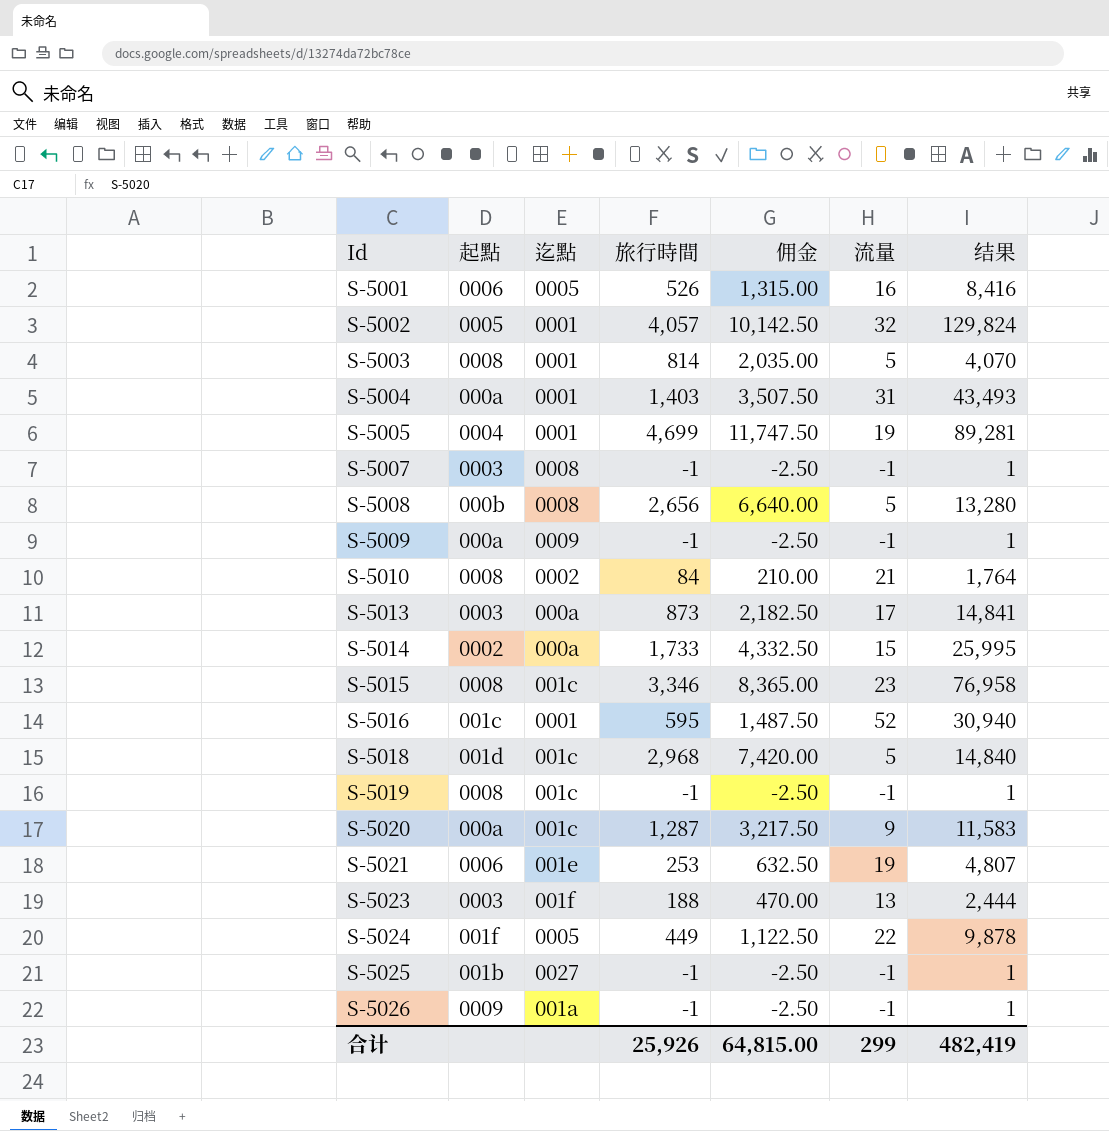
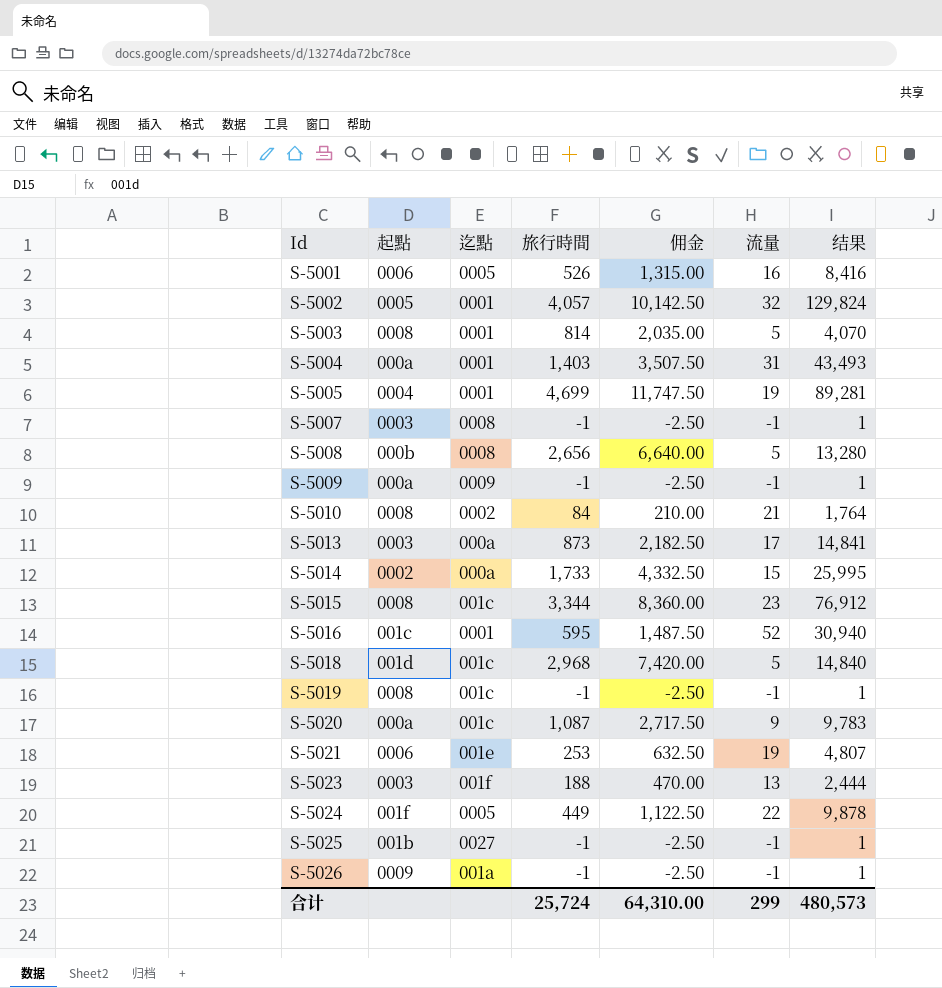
S-5015 | 旅行時間: 3,346 -> 3,344
S-5015 | 佣金: 8,365.00 -> 8,360.00
S-5015 | 结果: 76,958 -> 76,912
S-5020 | 旅行時間: 1,287 -> 1,087
S-5020 | 佣金: 3,217.50 -> 2,717.50
S-5020 | 结果: 11,583 -> 9,783
合计 | 旅行時間: 25,926 -> 25,724
合计 | 佣金: 64,815.00 -> 64,310.00
合计 | 结果: 482,419 -> 480,573

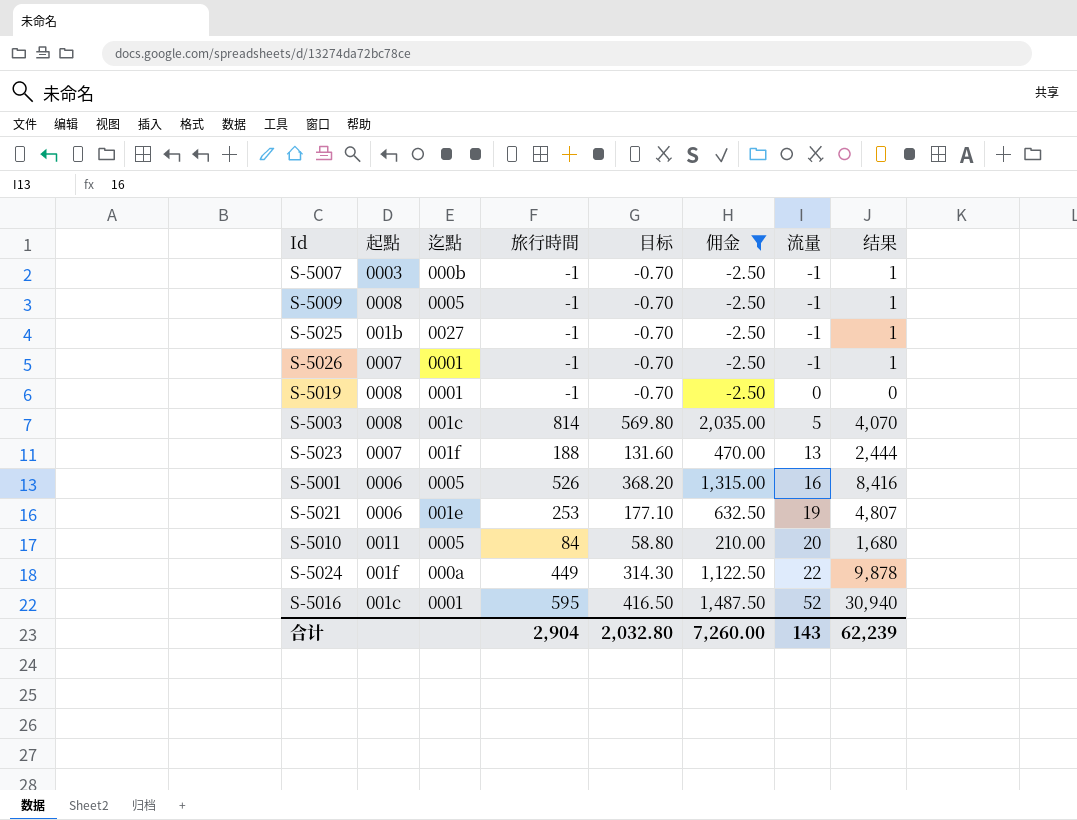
filter: none -> 佣金 <= 2,035.00
row order: Id ascending -> 流量 ascending
column 目标 | formula: none -> [旅行時間] * 0.7
S-5007 | 迄點: 0008 -> 000b
S-5009 | 起點: 000a -> 0008
S-5009 | 迄點: 0009 -> 0005
S-5026 | 起點: 0009 -> 0007
S-5026 | 迄點: 001a -> 0001
S-5019 | 迄點: 001c -> 0001
S-5019 | 流量: -1 -> 0
S-5019 | 结果: 1 -> 0
S-5003 | 迄點: 0001 -> 001c
S-5023 | 起點: 0003 -> 0007
S-5010 | 起點: 0008 -> 0011
S-5010 | 迄點: 0002 -> 0005
S-5010 | 流量: 21 -> 20
S-5010 | 结果: 1,764 -> 1,680
S-5024 | 迄點: 0005 -> 000a
合计 | 旅行時間: 25,724 -> 2,904
合计 | 佣金: 64,310.00 -> 7,260.00
合计 | 流量: 299 -> 143
合计 | 结果: 480,573 -> 62,239

